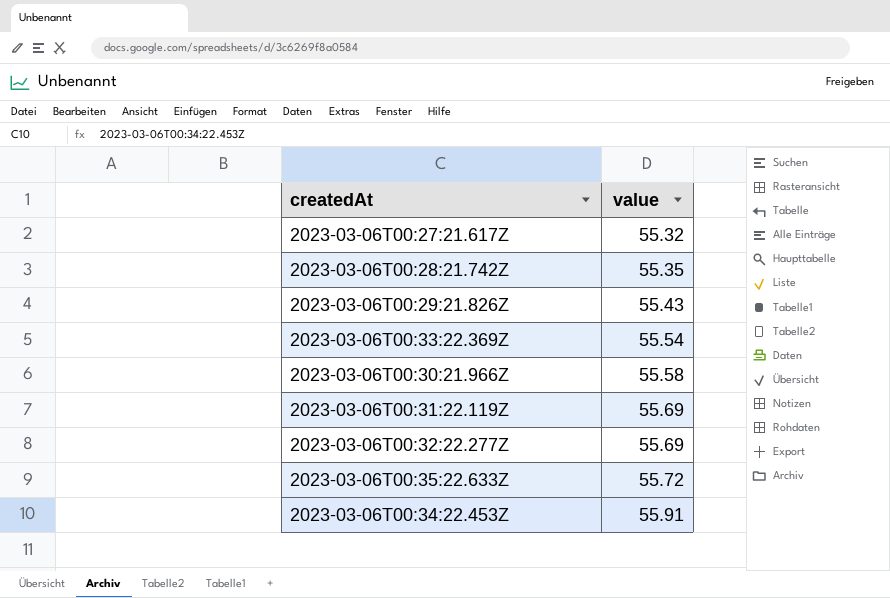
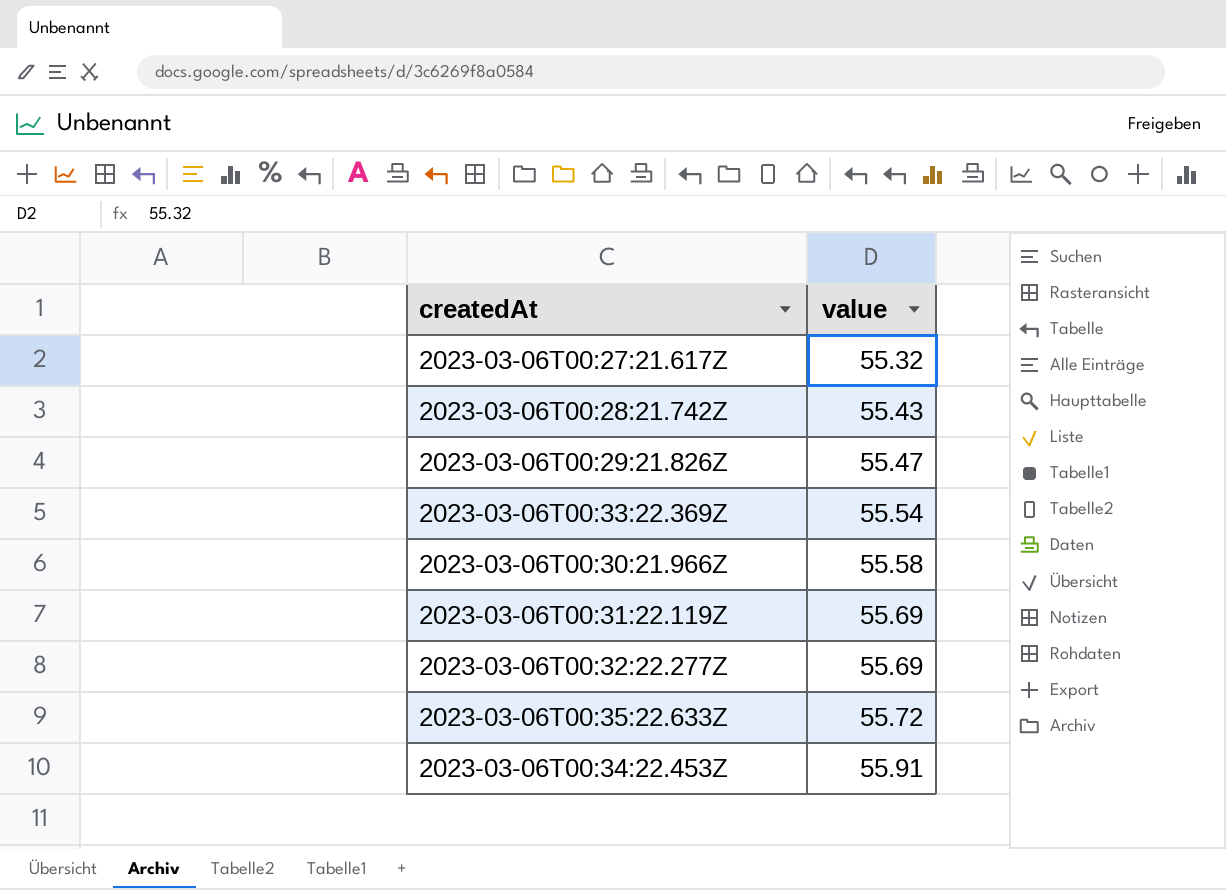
2023-03-06T00:28:21.742Z | value: 55.35 -> 55.43
2023-03-06T00:29:21.826Z | value: 55.43 -> 55.47

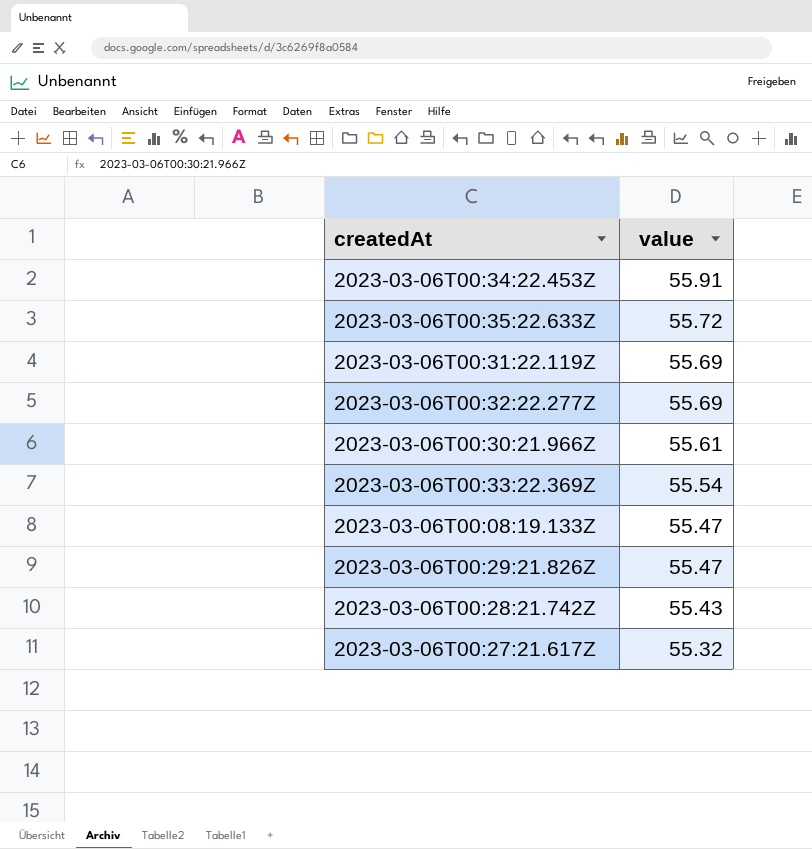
row order: value ascending -> value descending
2023-03-06T00:30:21.966Z | value: 55.58 -> 55.61
row 2023-03-06T00:08:19.133Z: none -> 55.47

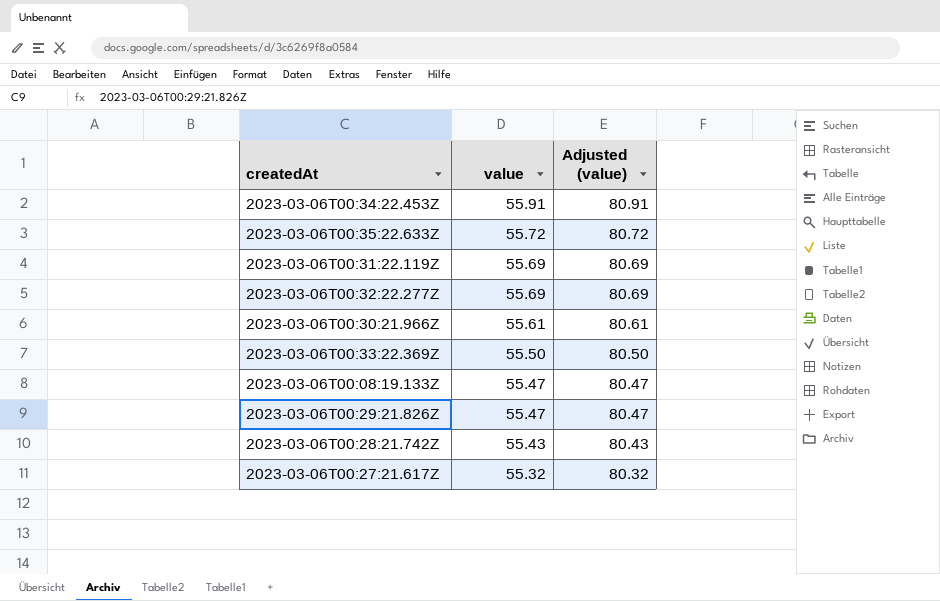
column Adjusted (value) | formula: none -> [value] + 25
2023-03-06T00:33:22.369Z | value: 55.54 -> 55.50

